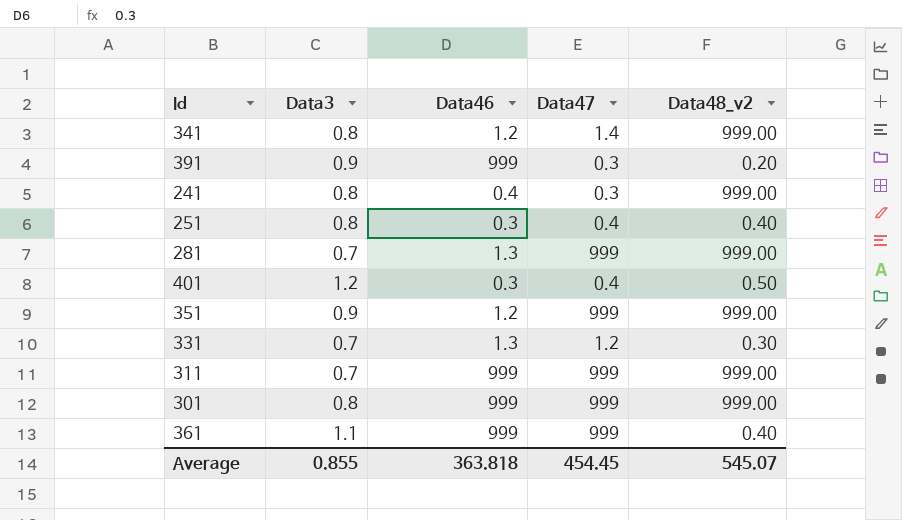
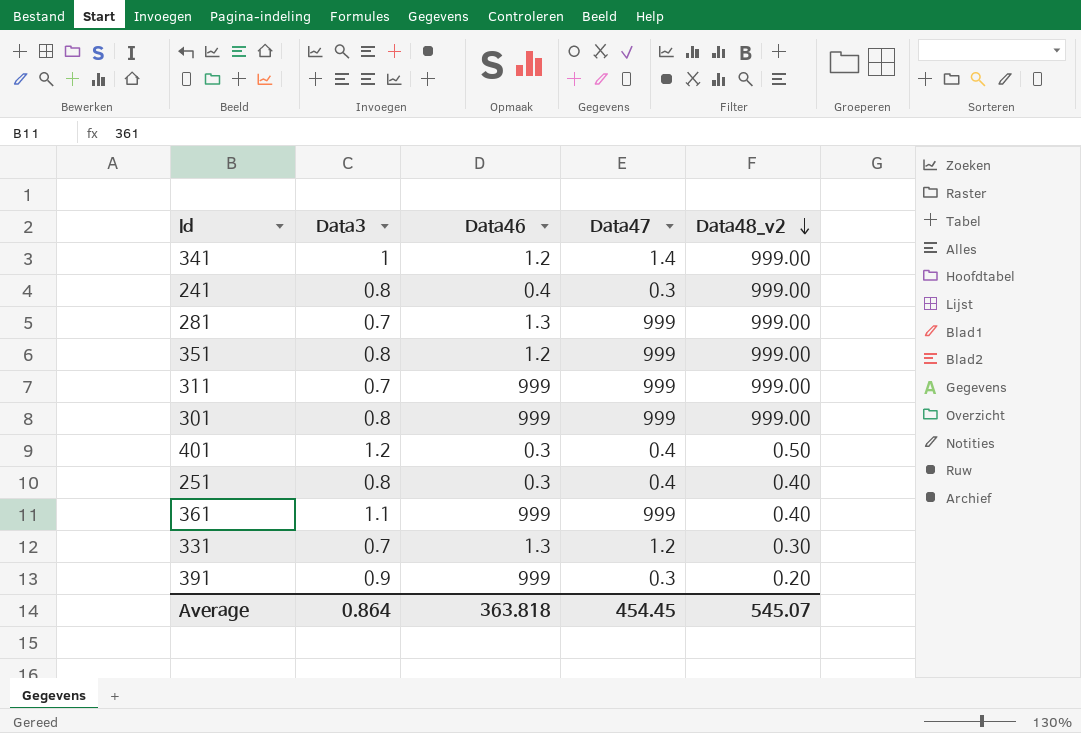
row order: none -> Data48_v2 descending
341 | Data3: 0.8 -> 1
351 | Data3: 0.9 -> 0.8
Average | Data3: 0.855 -> 0.864

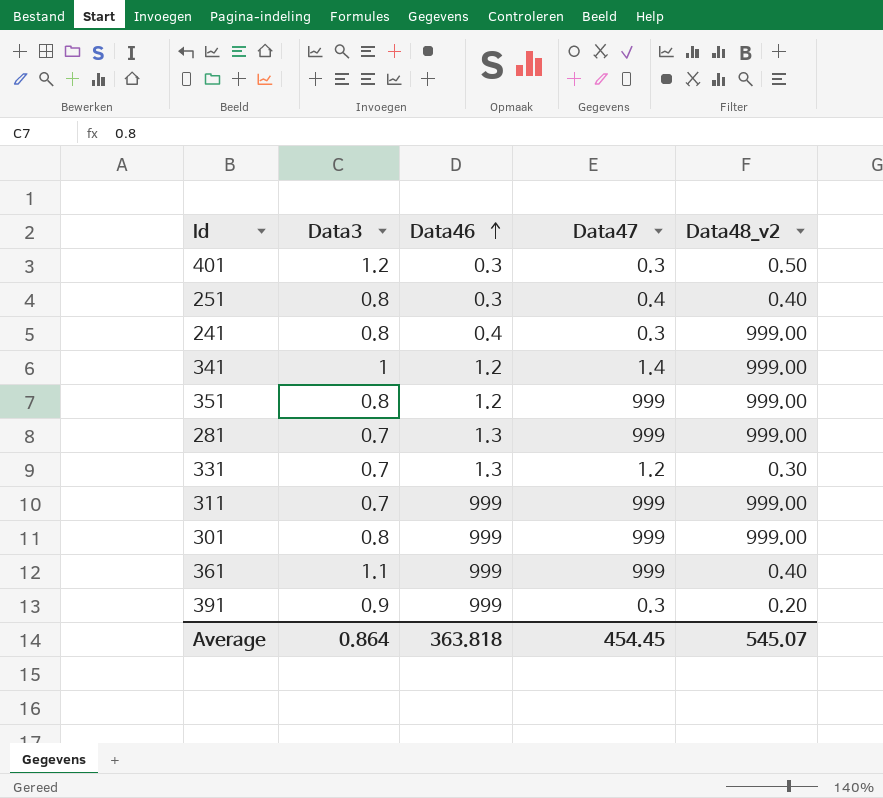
row order: Data48_v2 descending -> Data46 ascending
401 | Data47: 0.4 -> 0.3

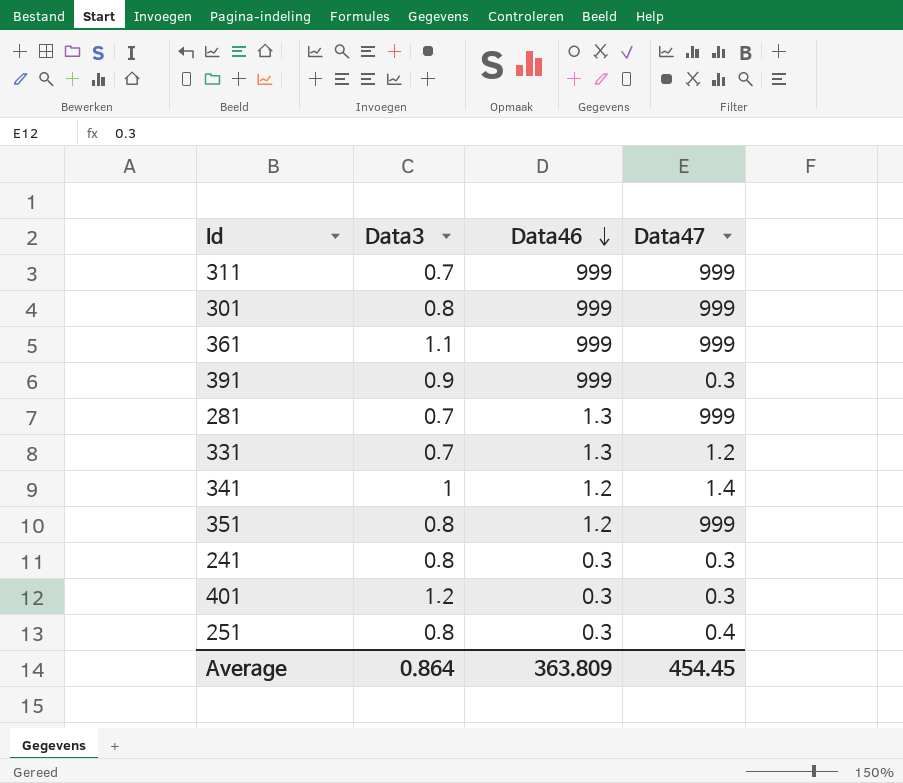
row order: Data46 ascending -> Data46 descending
column Data48_v2 | position: 5 -> none
241 | Data46: 0.4 -> 0.3
Average | Data46: 363.818 -> 363.809

